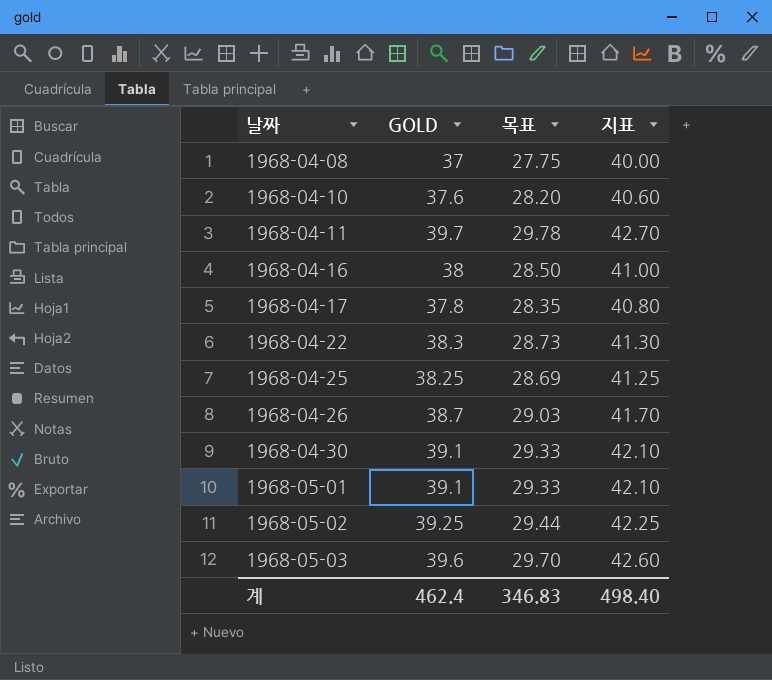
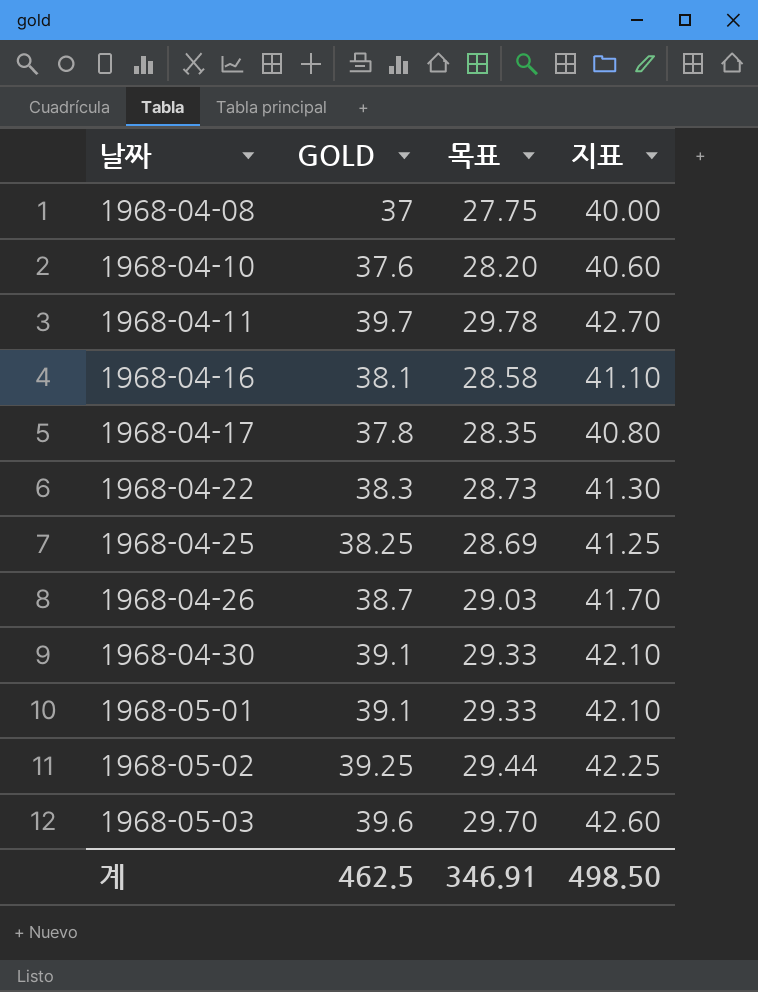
1968-04-16 | GOLD: 38 -> 38.1
1968-04-16 | 목표: 28.50 -> 28.58
1968-04-16 | 지표: 41.00 -> 41.10
계 | GOLD: 462.4 -> 462.5
계 | 목표: 346.83 -> 346.91
계 | 지표: 498.40 -> 498.50

